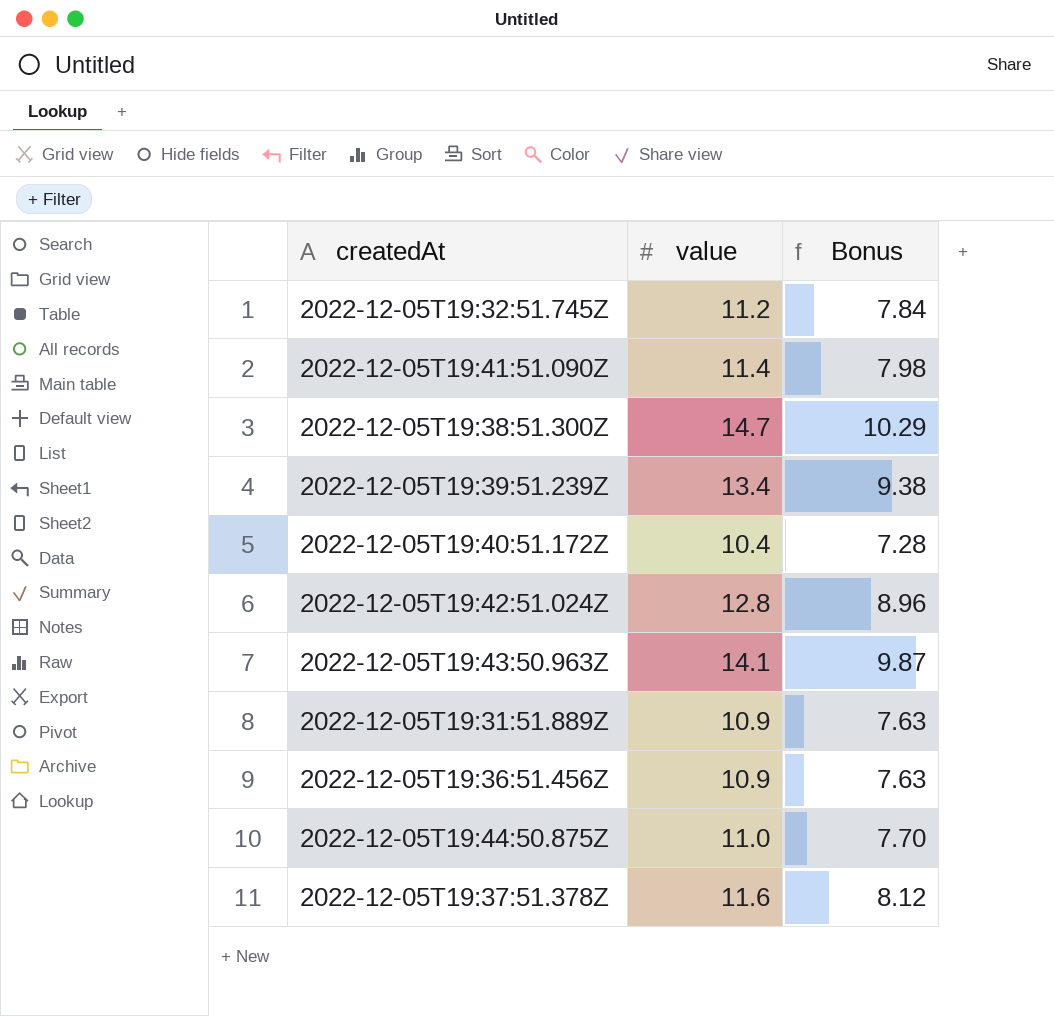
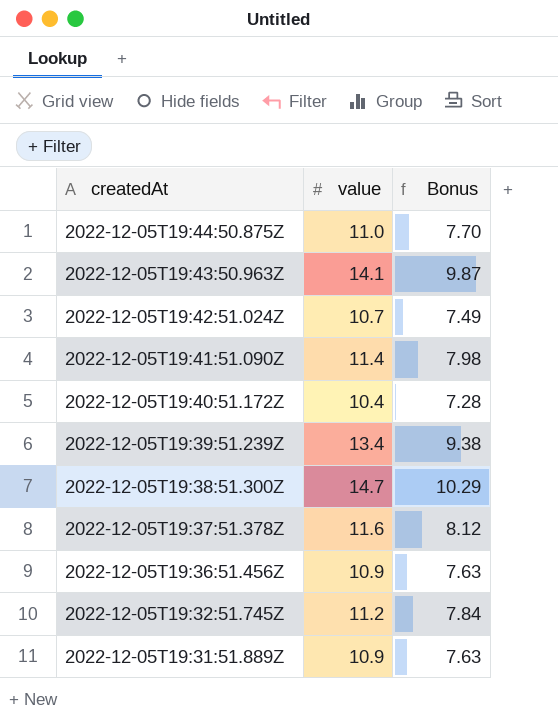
row order: none -> createdAt descending
2022-12-05T19:42:51.024Z | value: 12.8 -> 10.7
2022-12-05T19:42:51.024Z | Bonus: 8.96 -> 7.49

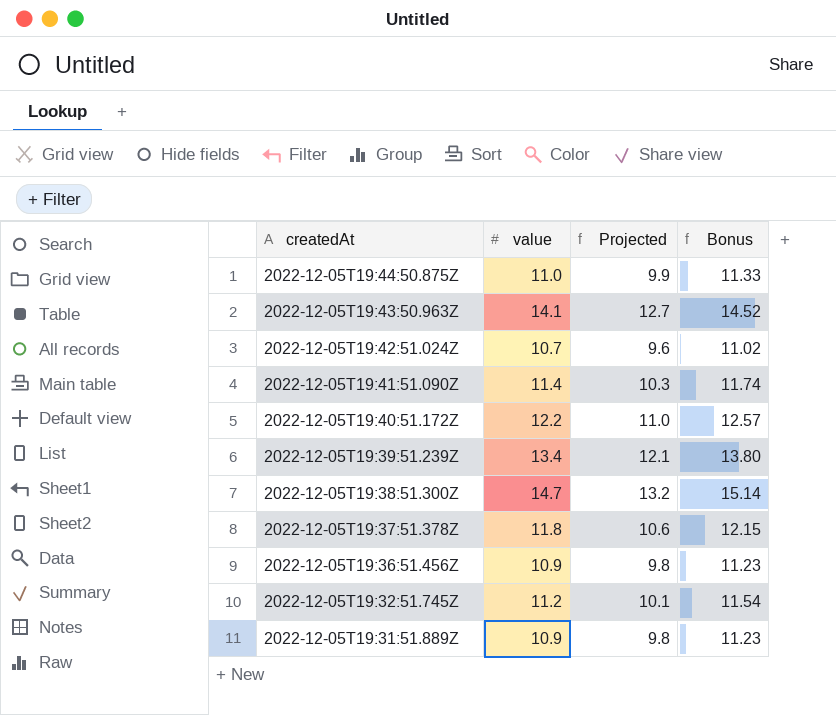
column Projected | formula: none -> [value] * 0.9
column Bonus | formula: [value] * 0.7 -> [value] * 1.03
2022-12-05T19:40:51.172Z | value: 10.4 -> 12.2
2022-12-05T19:37:51.378Z | value: 11.6 -> 11.8

